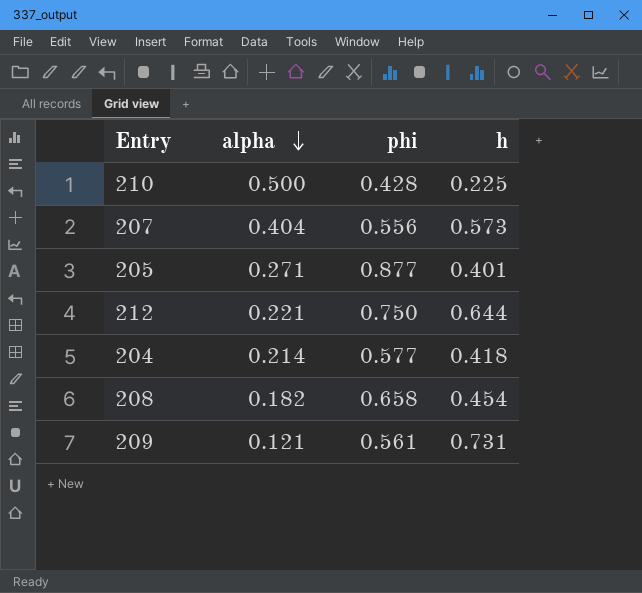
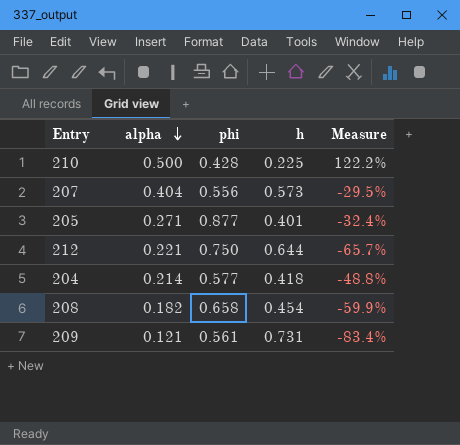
column Measure | formula: none -> ([alpha] - [h]) / [h]

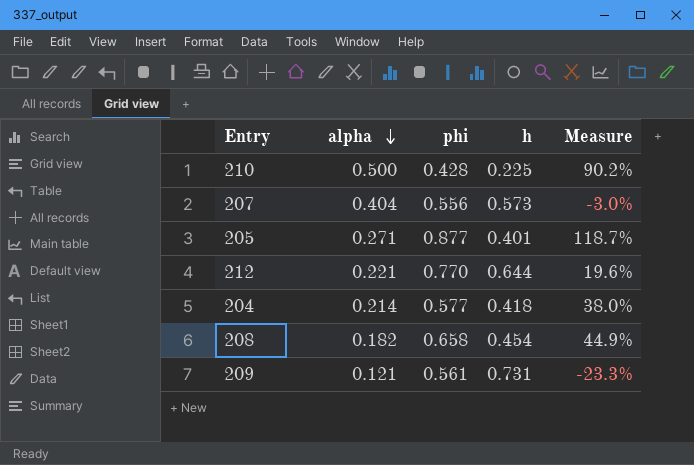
column Measure | formula: ([alpha] - [h]) / [h] -> ([phi] - [h]) / [h]
212 | phi: 0.750 -> 0.770

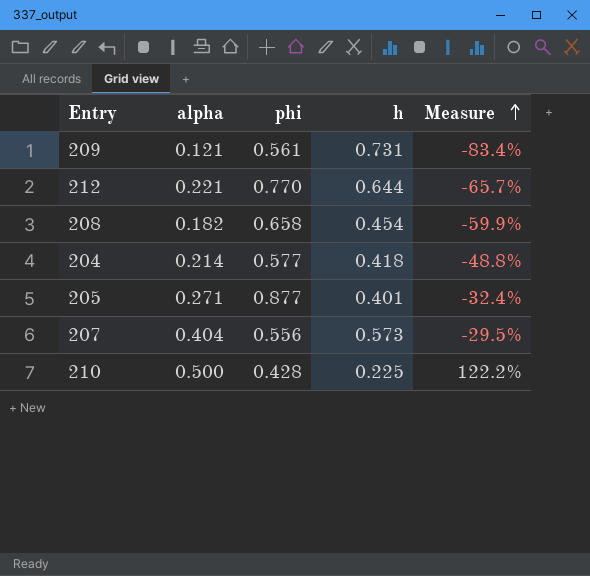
row order: alpha descending -> Measure ascending
column Measure | formula: ([phi] - [h]) / [h] -> ([alpha] - [h]) / [h]

